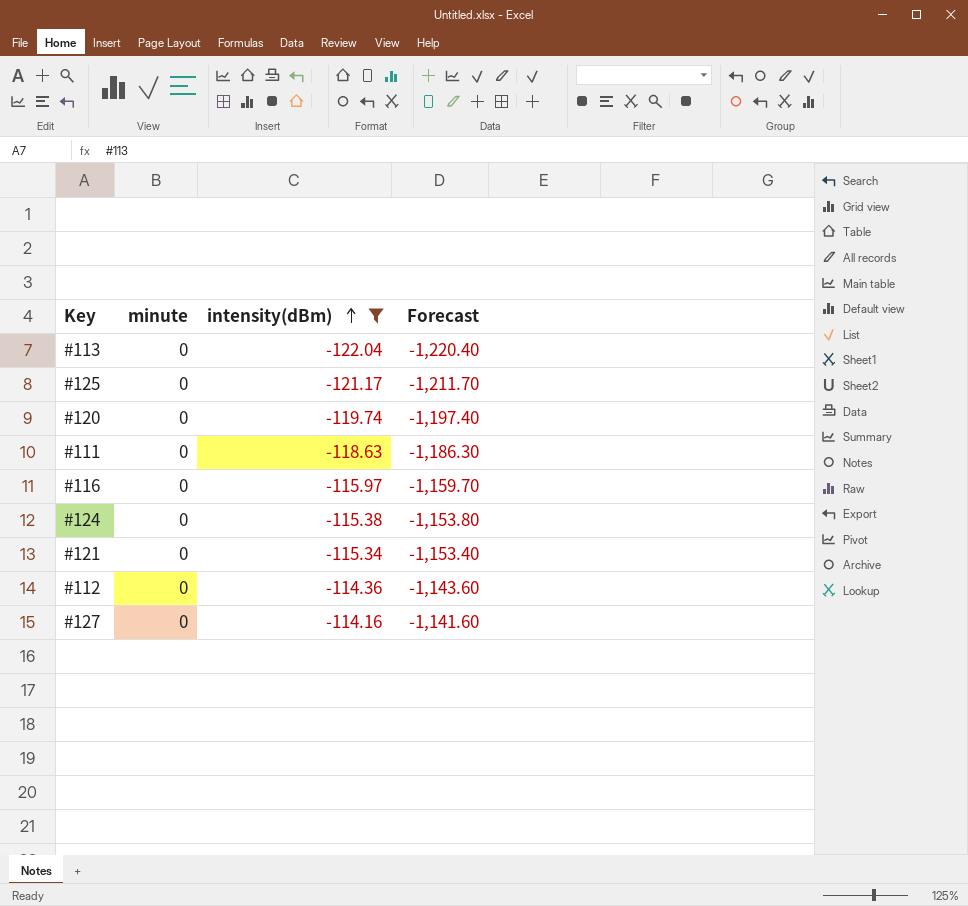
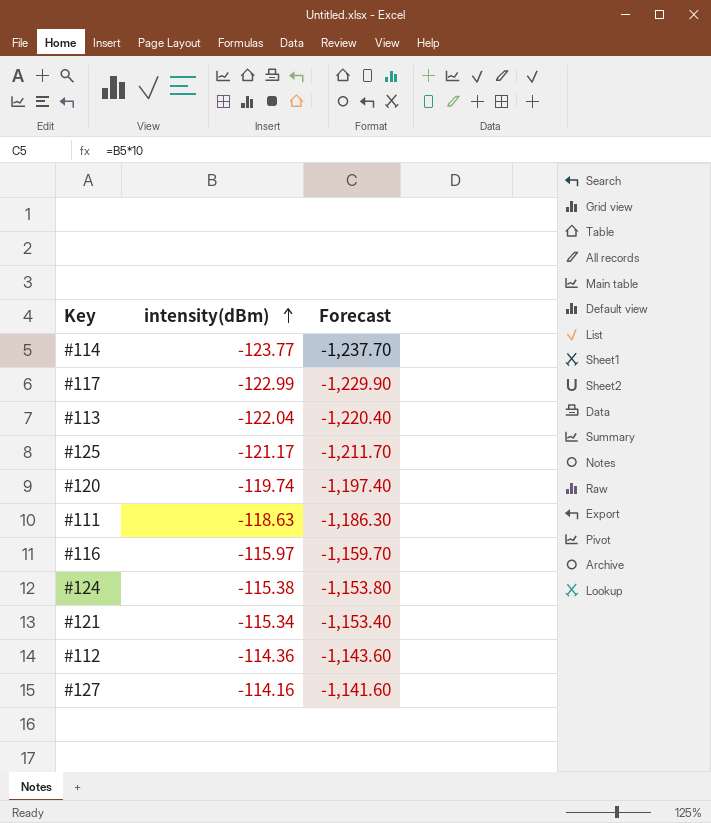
filter: intensity(dBm) >= -122.04 -> none
column minute | position: 2 -> none

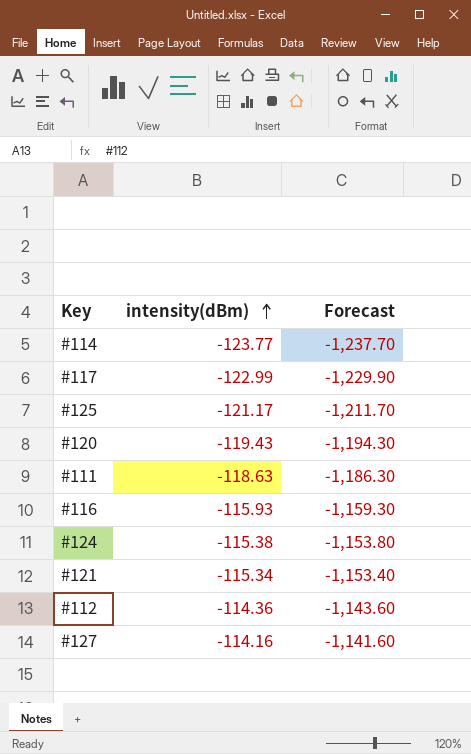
row #113: -122.04 | -1,220.40 -> none
#120 | intensity(dBm): -119.74 -> -119.43
#120 | Forecast: -1,197.40 -> -1,194.30
#116 | intensity(dBm): -115.97 -> -115.93
#116 | Forecast: -1,159.70 -> -1,159.30

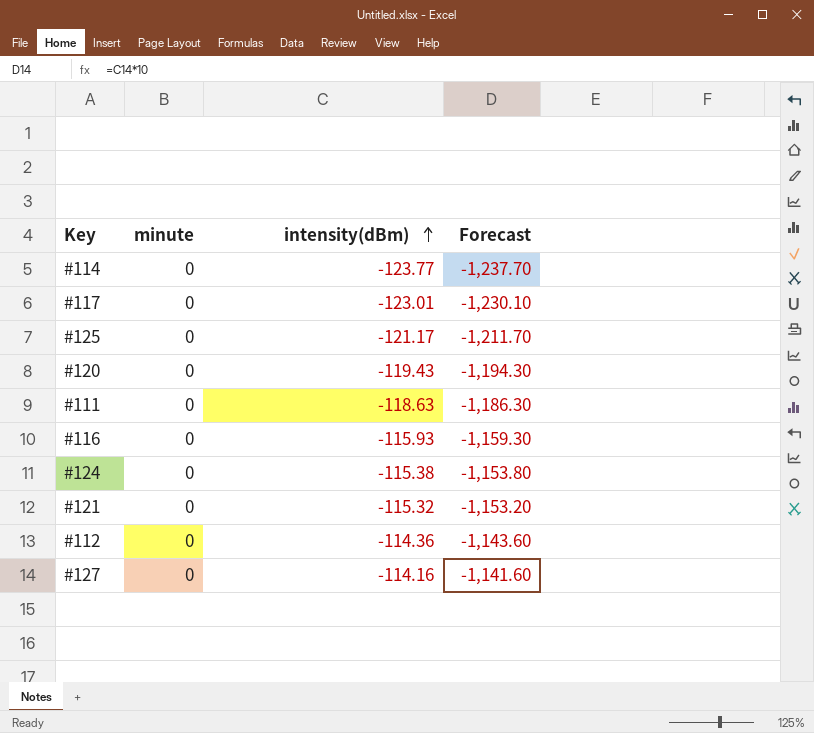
column minute | position: none -> 2
#117 | intensity(dBm): -122.99 -> -123.01
#117 | Forecast: -1,229.90 -> -1,230.10
#121 | intensity(dBm): -115.34 -> -115.32
#121 | Forecast: -1,153.40 -> -1,153.20

